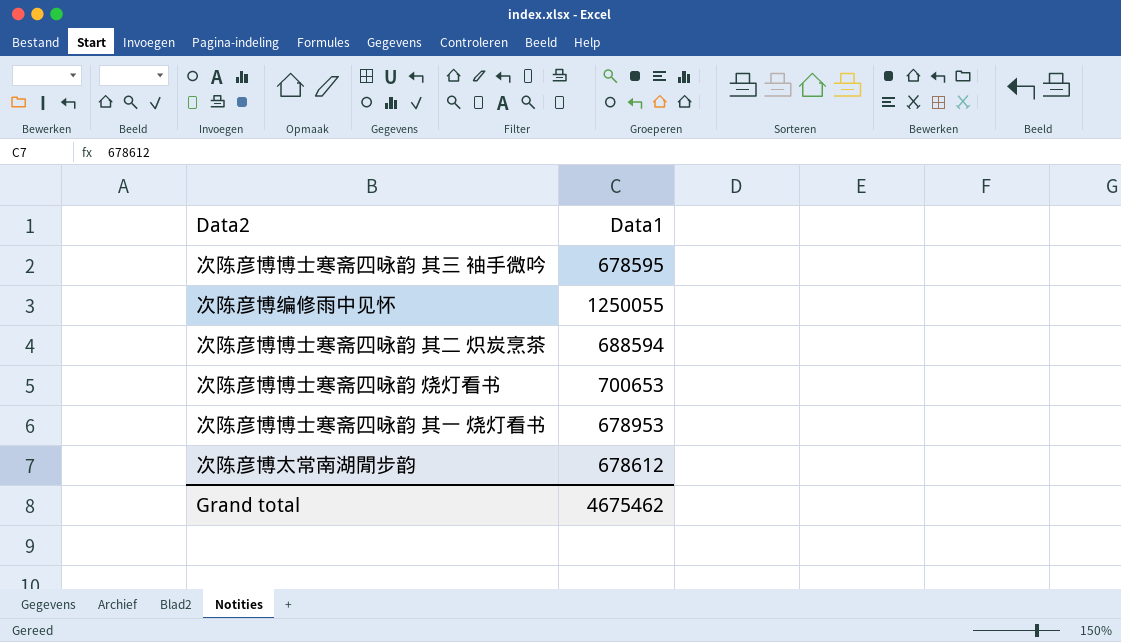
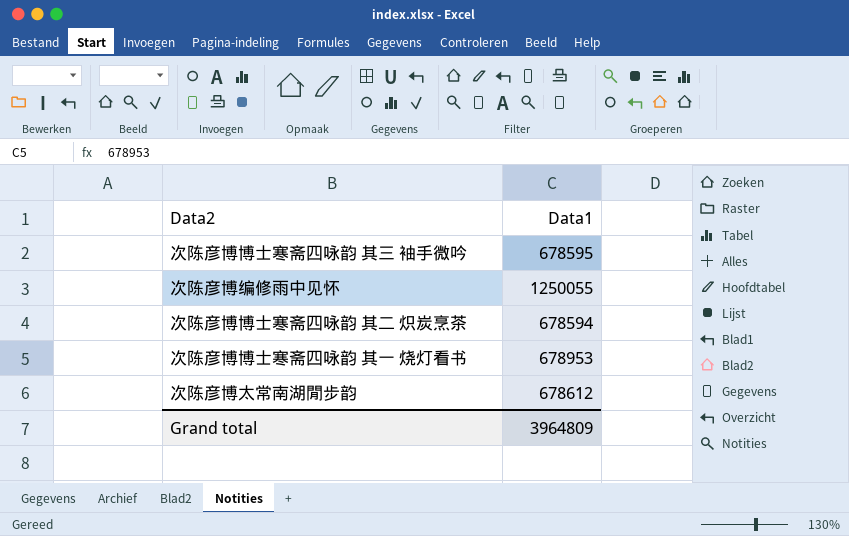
row 次陈彦博博士寒斋四咏韵 烧灯看书: 700653 -> none
次陈彦博博士寒斋四咏韵 其二 炽炭烹茶 | Data1: 688594 -> 678594
Grand total | Data1: 4675462 -> 3964809

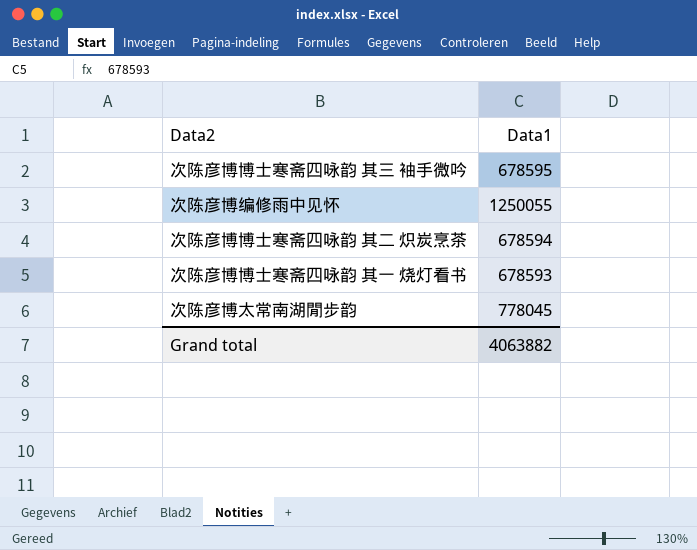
次陈彦博博士寒斋四咏韵 其一 烧灯看书 | Data1: 678953 -> 678593
次陈彦博太常南湖閒步韵 | Data1: 678612 -> 778045
Grand total | Data1: 3964809 -> 4063882

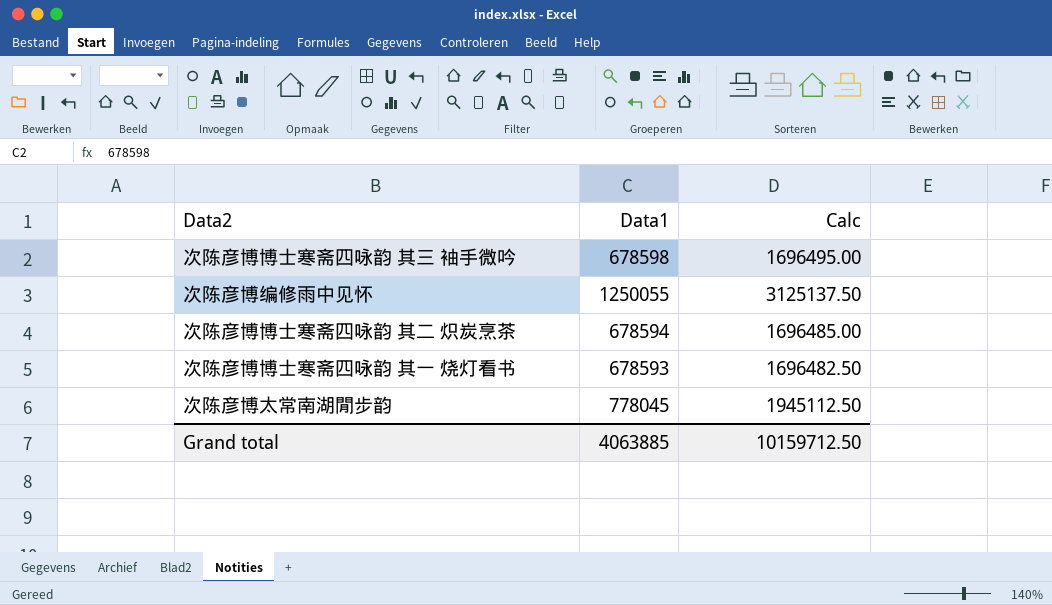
column Calc | formula: none -> [Data1] * 2.5
次陈彦博博士寒斋四咏韵 其三 袖手微吟 | Data1: 678595 -> 678598
Grand total | Data1: 4063882 -> 4063885

